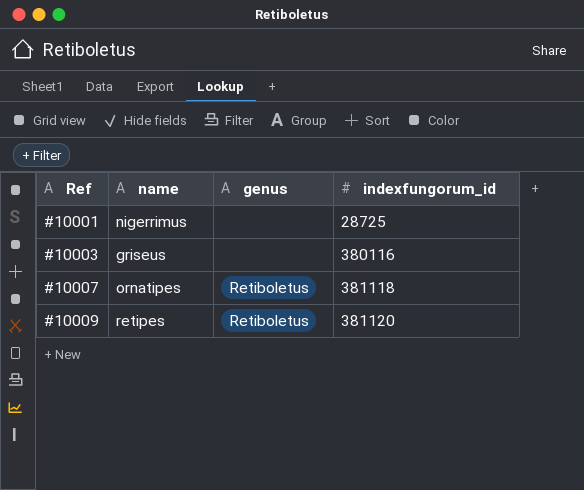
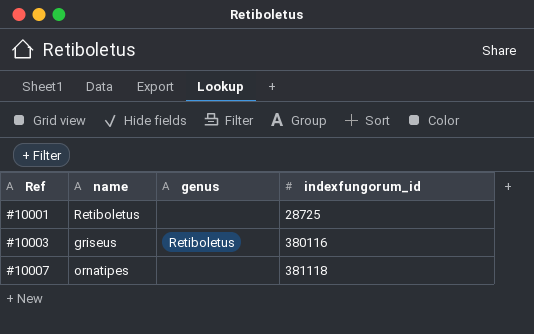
row #10009: retipes | Retiboletus | 381120 -> none
#10001 | name: nigerrimus -> Retiboletus
#10003 | genus: none -> Retiboletus
#10007 | genus: Retiboletus -> none

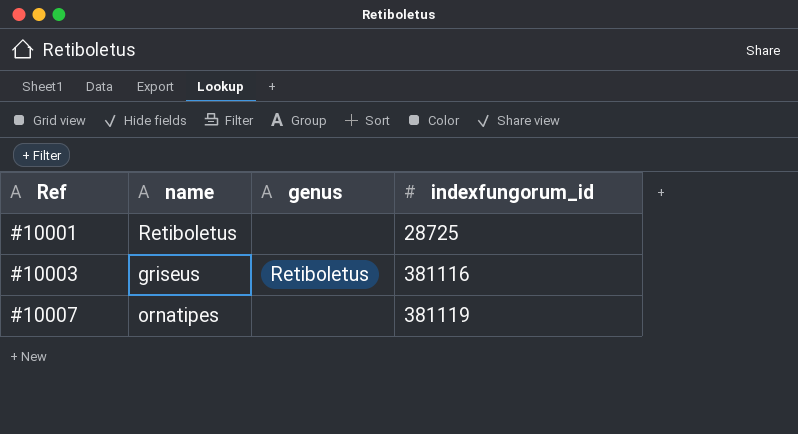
#10003 | indexfungorum_id: 380116 -> 381116
#10007 | indexfungorum_id: 381118 -> 381119

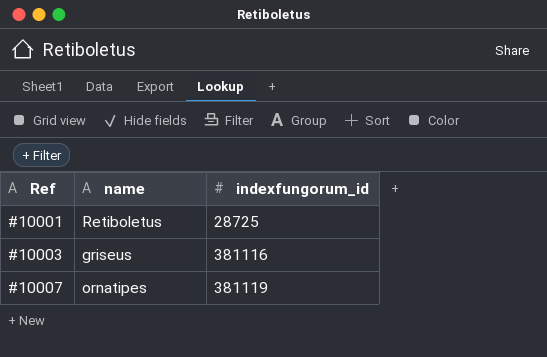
column genus | position: 3 -> none

